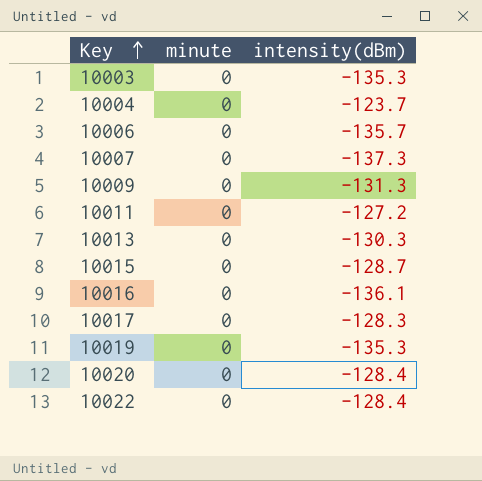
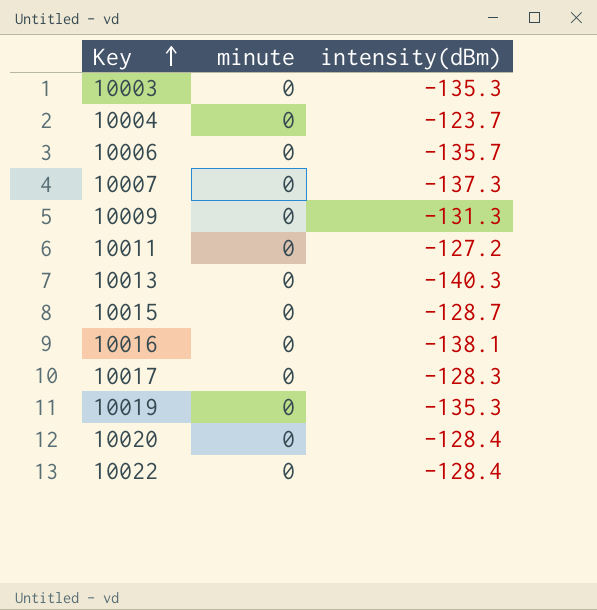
10013 | intensity(dBm): -130.3 -> -140.3
10016 | intensity(dBm): -136.1 -> -138.1

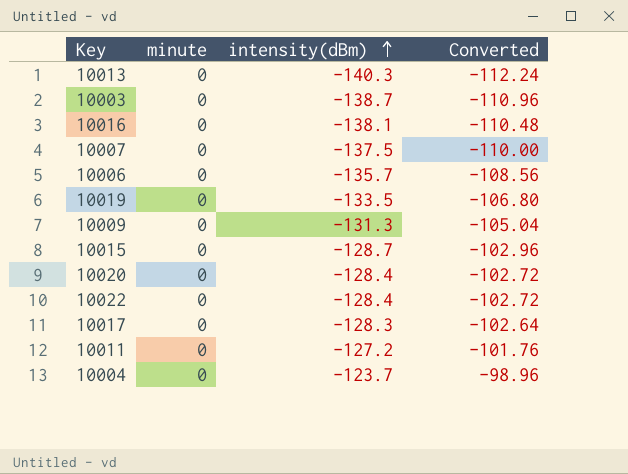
row order: Key ascending -> intensity(dBm) ascending
column Converted | formula: none -> [intensity(dBm)] * 0.8
10003 | intensity(dBm): -135.3 -> -138.7
10007 | intensity(dBm): -137.3 -> -137.5
10019 | intensity(dBm): -135.3 -> -133.5

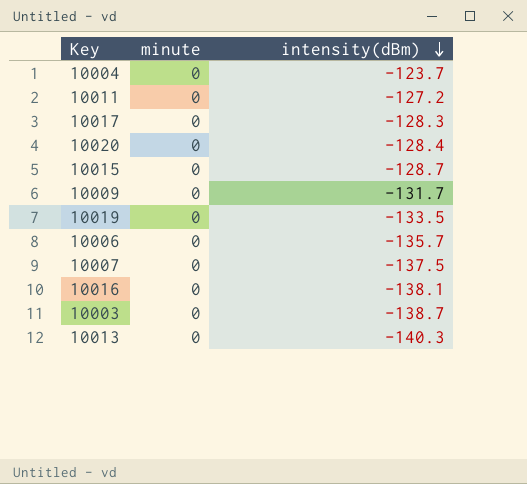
row order: intensity(dBm) ascending -> intensity(dBm) descending
column Converted | formula: [intensity(dBm)] * 0.8 -> none
row 10022: 0 | -128.4 | -102.72 -> none
10009 | intensity(dBm): -131.3 -> -131.7

